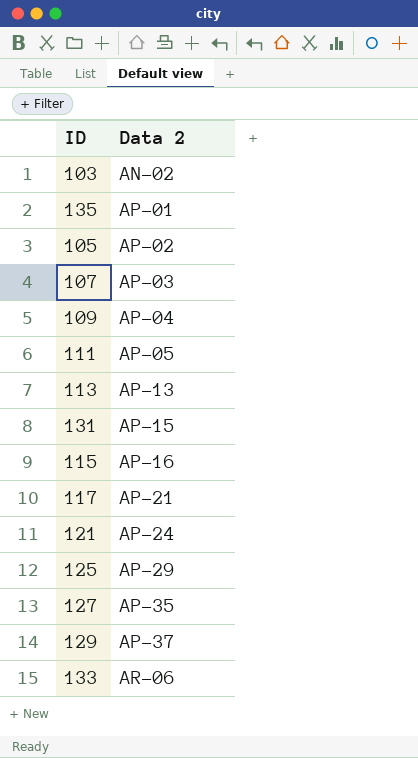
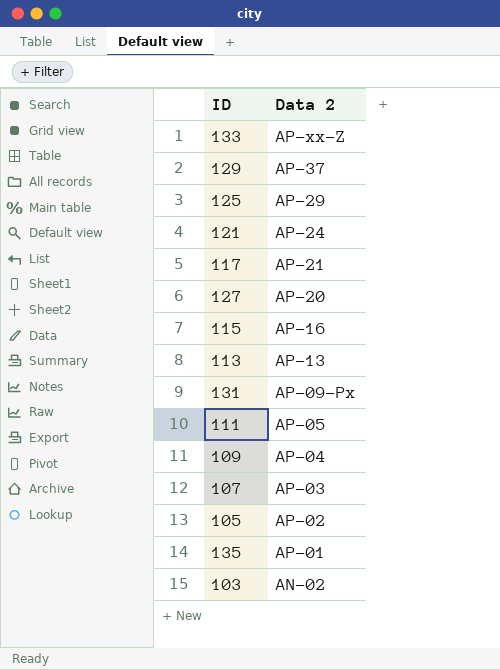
row order: Data 2 ascending -> Data 2 descending
133 | Data 2: AR-06 -> AP-xx-Z
127 | Data 2: AP-35 -> AP-20
131 | Data 2: AP-15 -> AP-09-Px

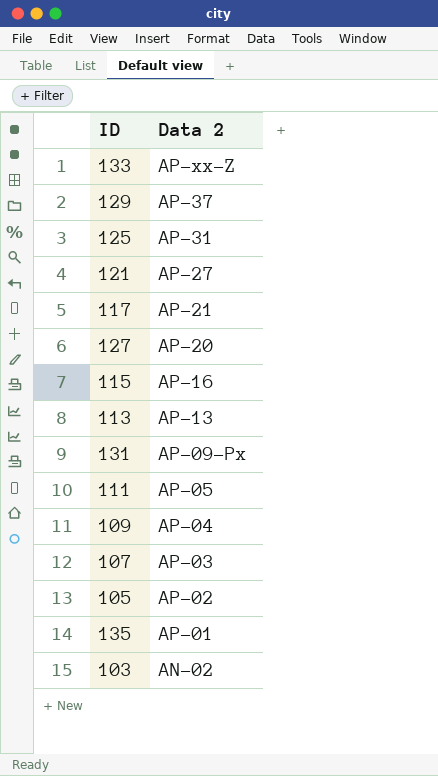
125 | Data 2: AP-29 -> AP-31
121 | Data 2: AP-24 -> AP-27

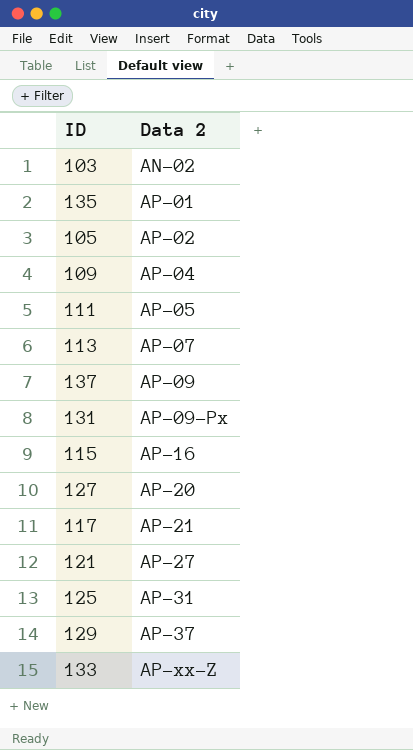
row order: Data 2 descending -> Data 2 ascending
row 107: AP-03 -> none
113 | Data 2: AP-13 -> AP-07
row 137: none -> AP-09

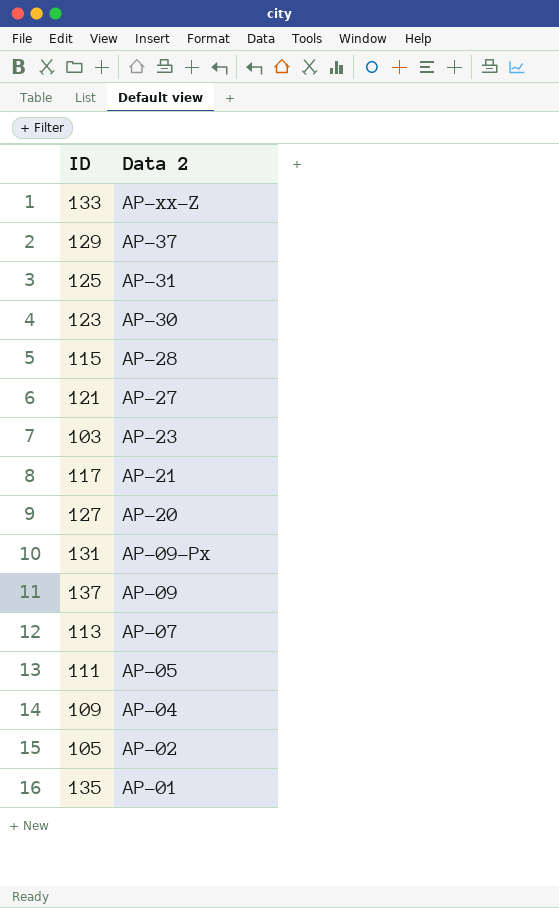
row order: Data 2 ascending -> Data 2 descending
row 123: none -> AP-30
115 | Data 2: AP-16 -> AP-28
103 | Data 2: AN-02 -> AP-23

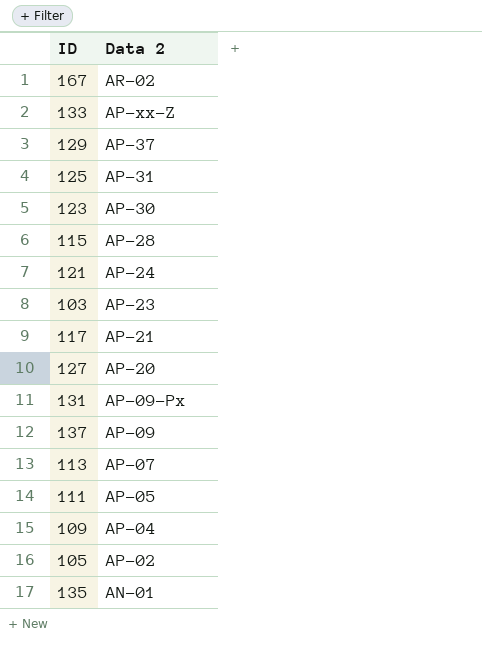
row 167: none -> AR-02
121 | Data 2: AP-27 -> AP-24
135 | Data 2: AP-01 -> AN-01

